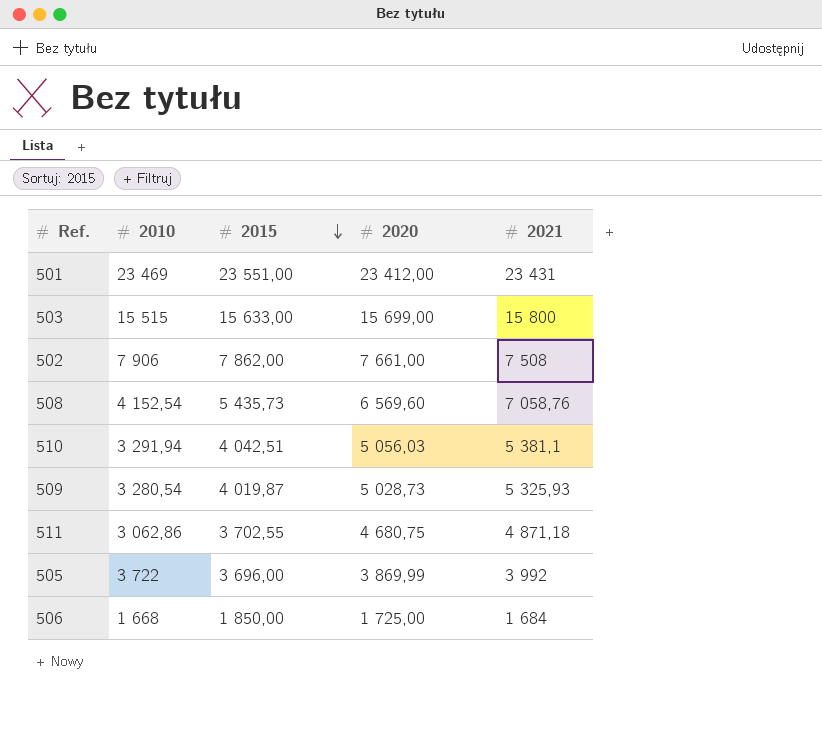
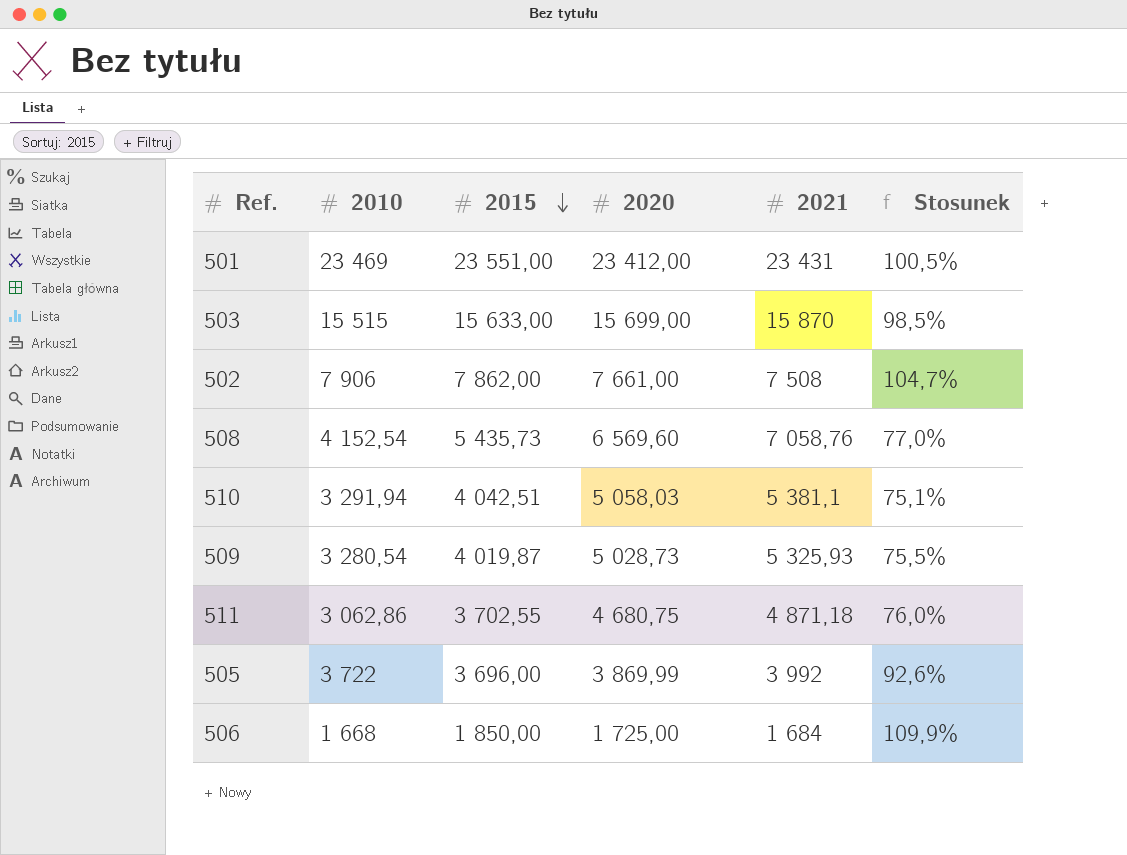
column Stosunek | formula: none -> [2015] / [2021]
503 | 2021: 15 800 -> 15 870
510 | 2020: 5 056,03 -> 5 058,03

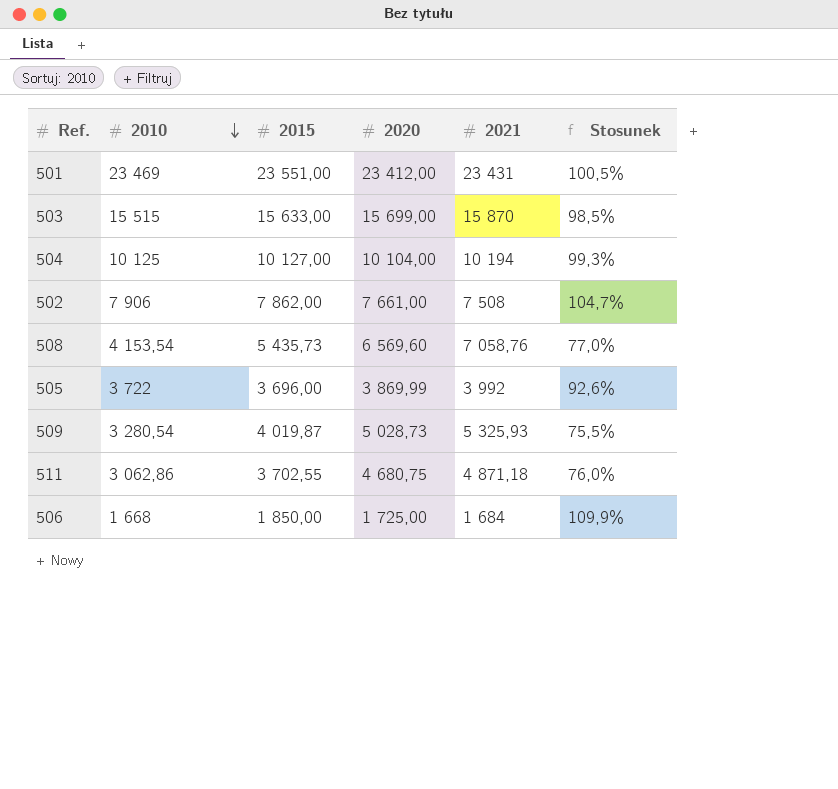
row order: 2015 descending -> 2010 descending
row 510: 3 291,94 | 4 042,51 | 5 058,03 | 5 381,1 | 75,1% -> none
row 504: none -> 10 125 | 10 127,00 | 10 104,00 | 10 194 | 99,3%
508 | 2010: 4 152,54 -> 4 153,54

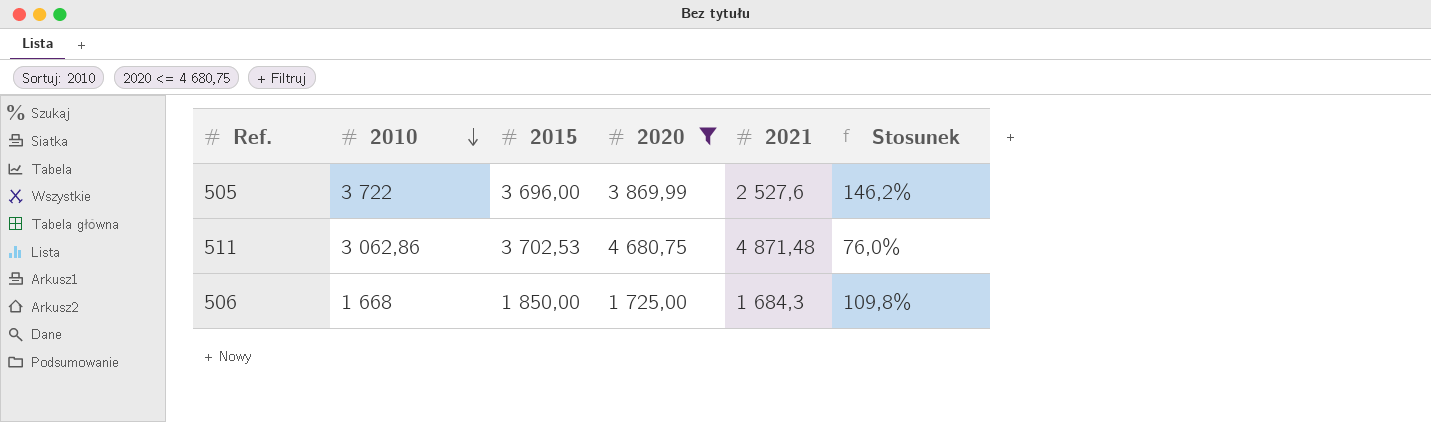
filter: none -> 2020 <= 4 680,75
505 | 2021: 3 992 -> 2 527,6
505 | Stosunek: 92,6% -> 146,2%
511 | 2015: 3 702,55 -> 3 702,53
511 | 2021: 4 871,18 -> 4 871,48
506 | 2021: 1 684 -> 1 684,3
506 | Stosunek: 109,9% -> 109,8%

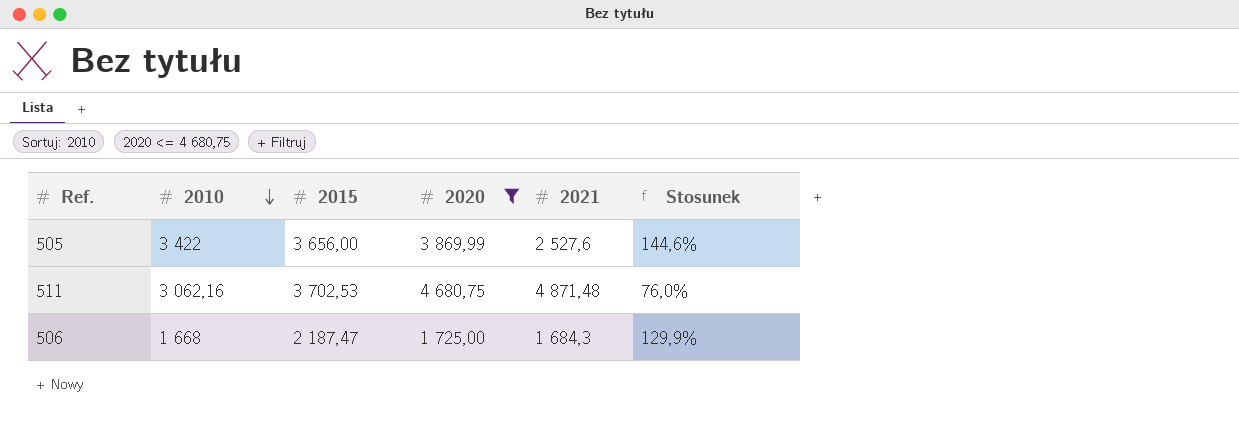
505 | 2010: 3 722 -> 3 422
505 | 2015: 3 696,00 -> 3 656,00
505 | Stosunek: 146,2% -> 144,6%
511 | 2010: 3 062,86 -> 3 062,16
506 | 2015: 1 850,00 -> 2 187,47
506 | Stosunek: 109,8% -> 129,9%

